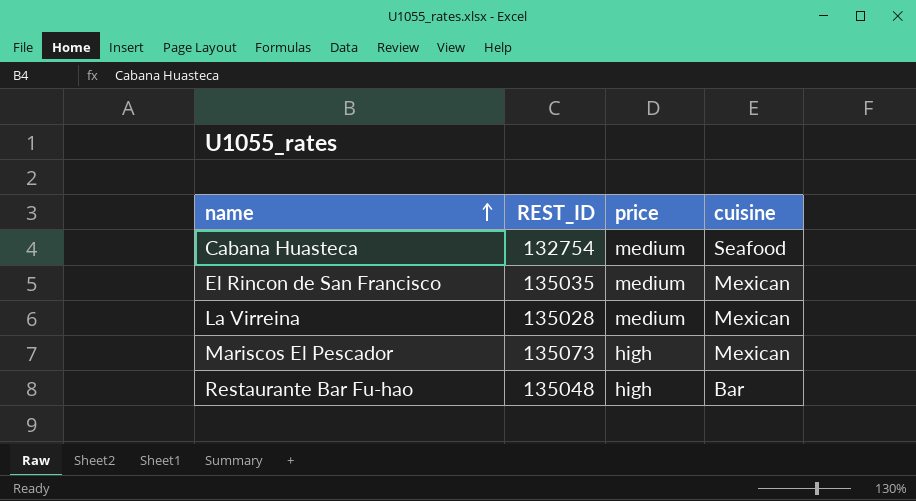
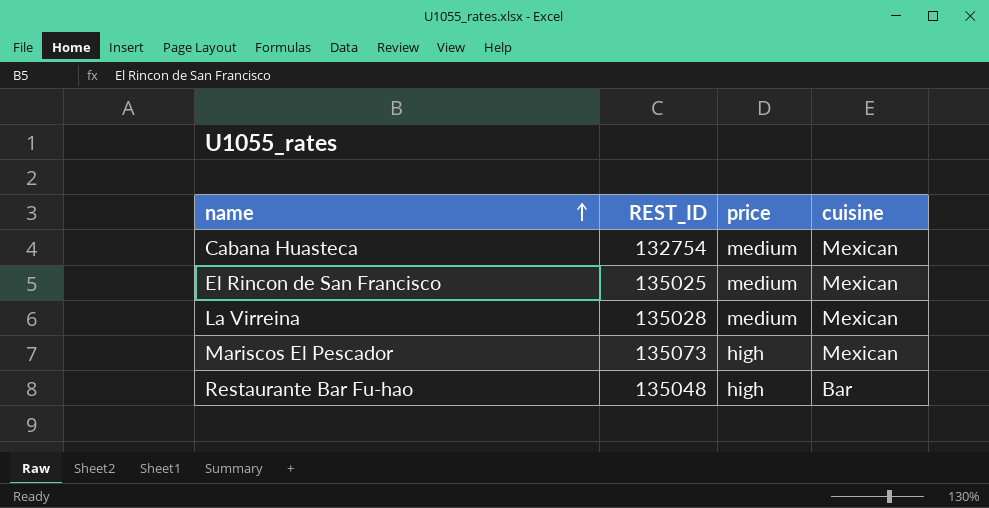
Cabana Huasteca | cuisine: Seafood -> Mexican
El Rincon de San Francisco | REST_ID: 135035 -> 135025

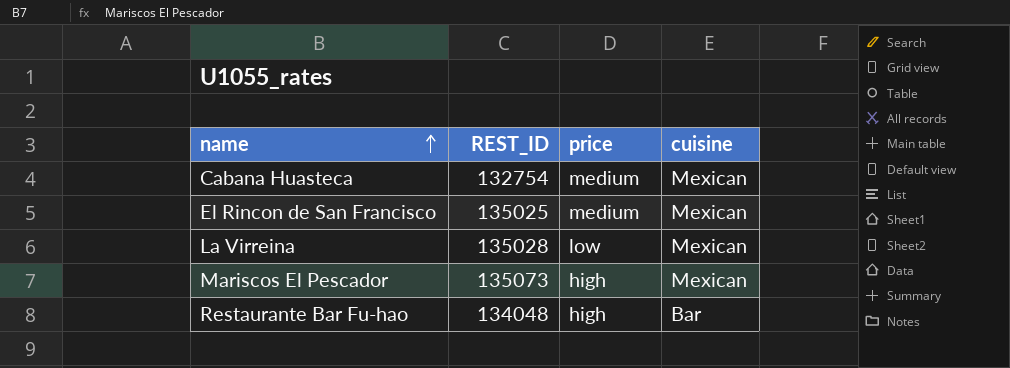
La Virreina | price: medium -> low
Restaurante Bar Fu-hao | REST_ID: 135048 -> 134048

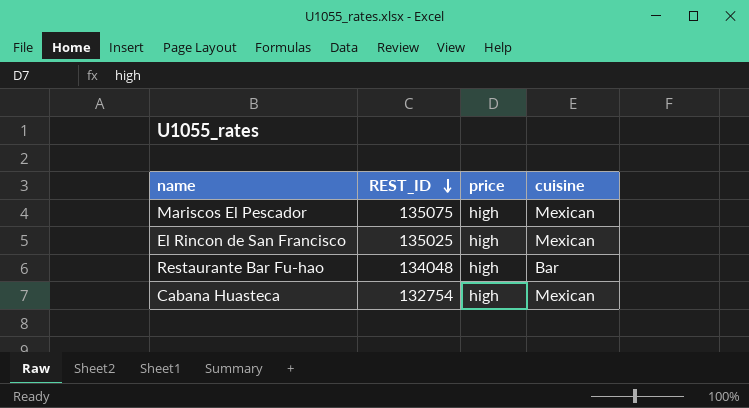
row order: name ascending -> REST_ID descending
row La Virreina: 135028 | low | Mexican -> none
Mariscos El Pescador | REST_ID: 135073 -> 135075
El Rincon de San Francisco | price: medium -> high
Cabana Huasteca | price: medium -> high

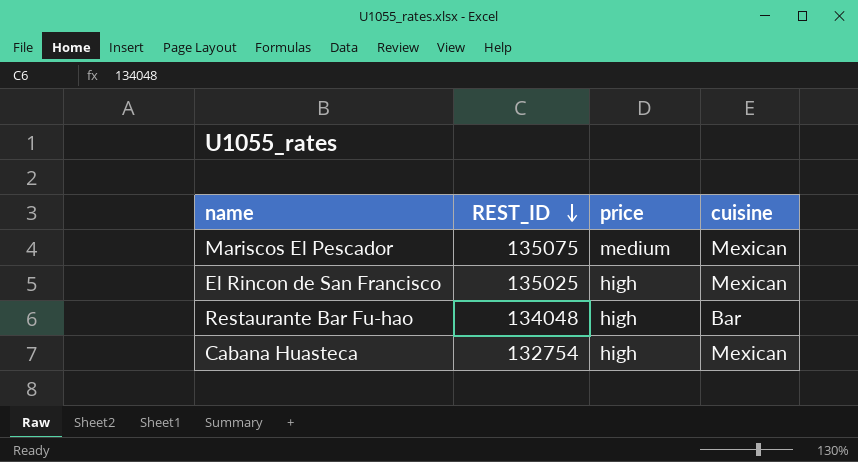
Mariscos El Pescador | price: high -> medium

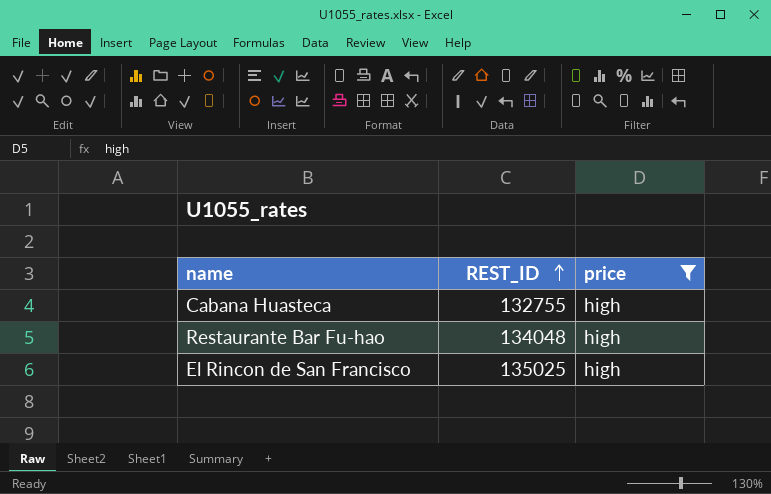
filter: none -> price = high
row order: REST_ID descending -> REST_ID ascending
column cuisine | position: 4 -> none
Cabana Huasteca | REST_ID: 132754 -> 132755

